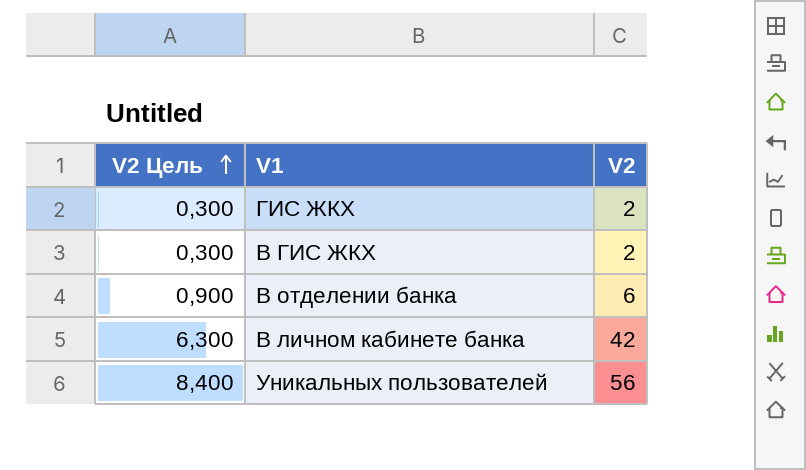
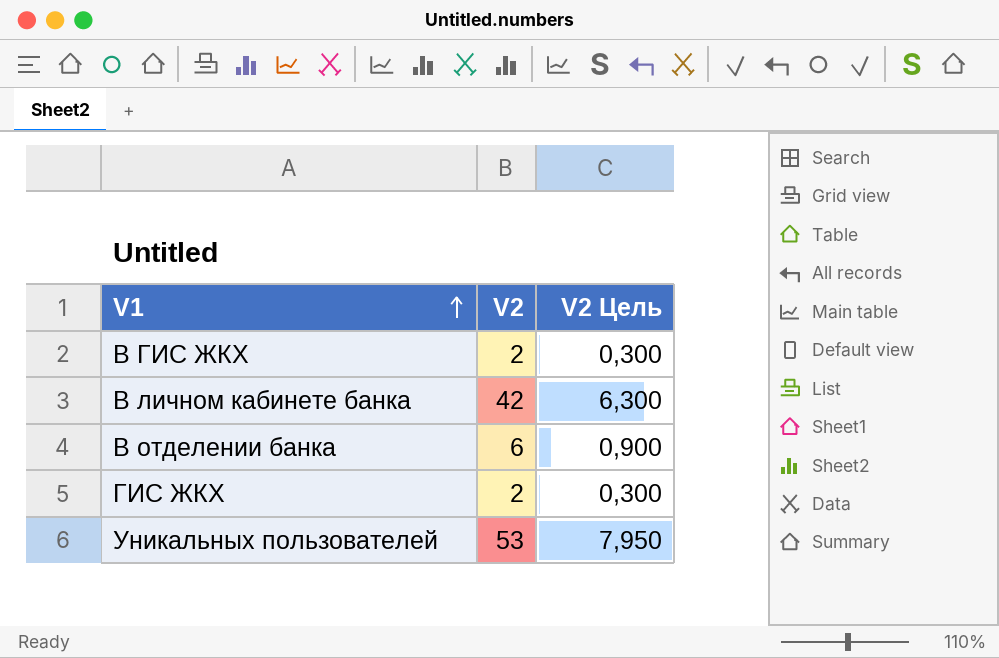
row order: V2 Цель ascending -> V1 ascending
column V2 Цель | position: 1 -> 3
Уникальных пользователей | V2: 56 -> 53
Уникальных пользователей | V2 Цель: 8,400 -> 7,950

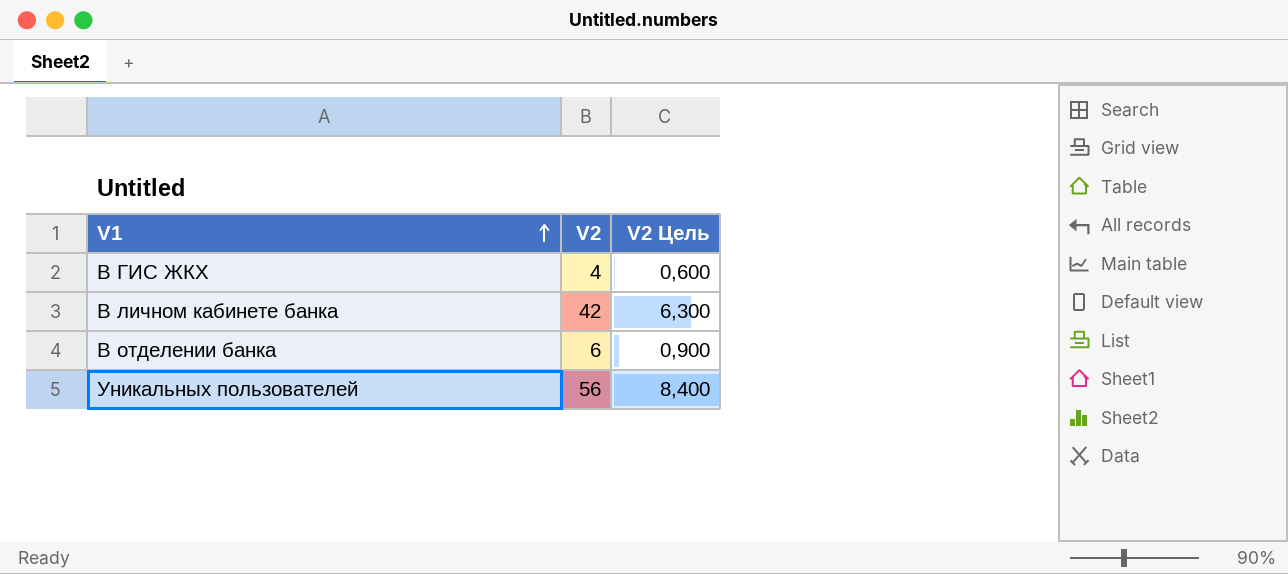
row ГИС ЖКХ: 2 | 0,300 -> none
В ГИС ЖКХ | V2: 2 -> 4
В ГИС ЖКХ | V2 Цель: 0,300 -> 0,600
Уникальных пользователей | V2: 53 -> 56
Уникальных пользователей | V2 Цель: 7,950 -> 8,400

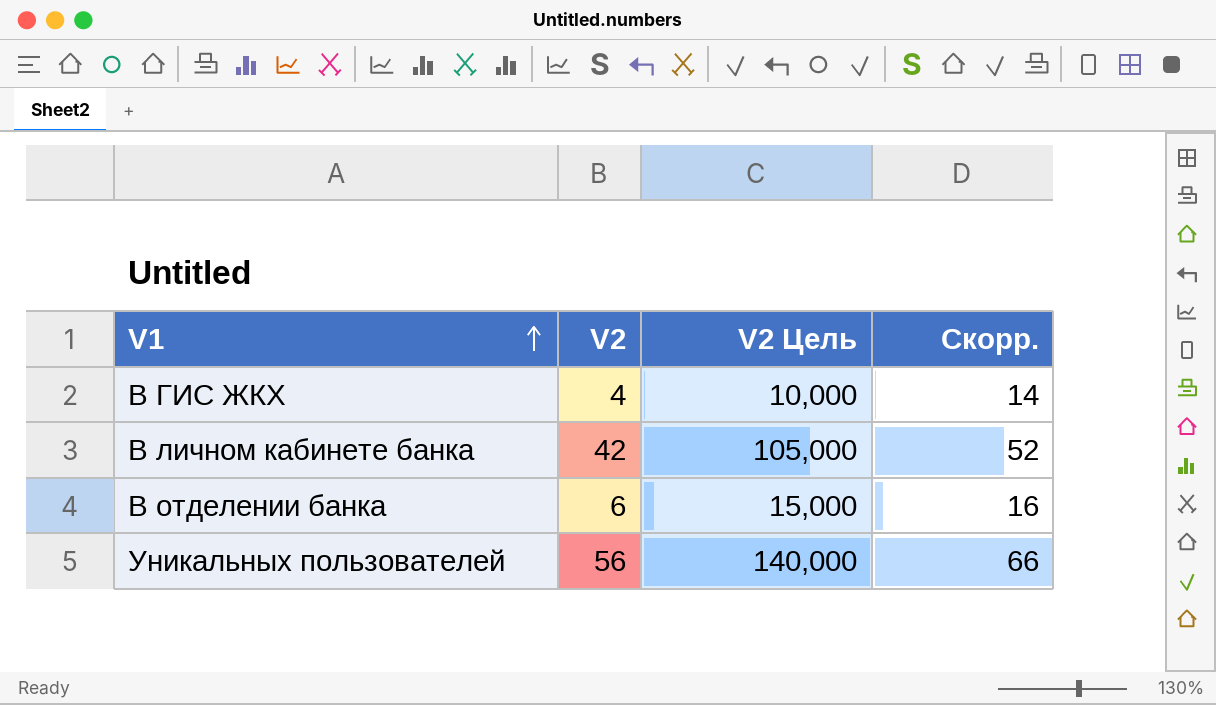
column V2 Цель | formula: [V2] * 0,15 -> [V2] * 2,5
column Скорр. | formula: none -> [V2] + 10

